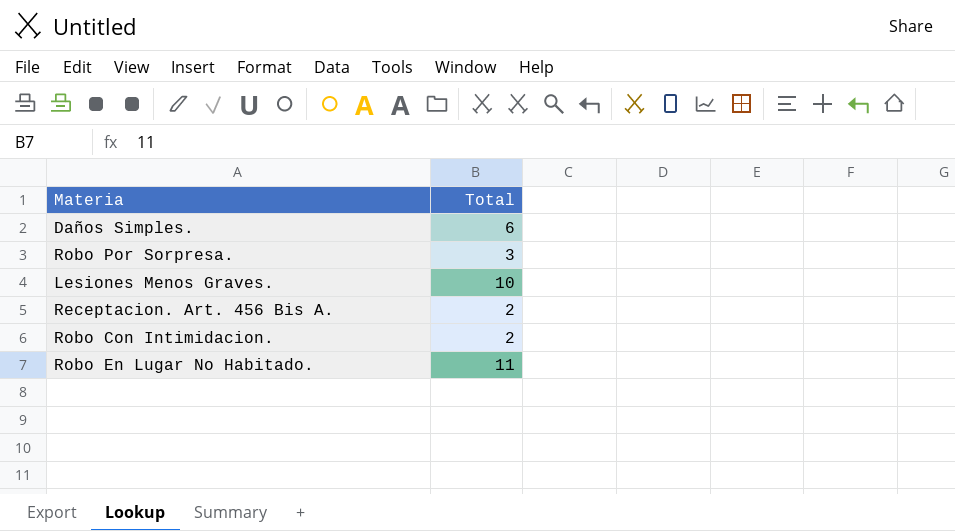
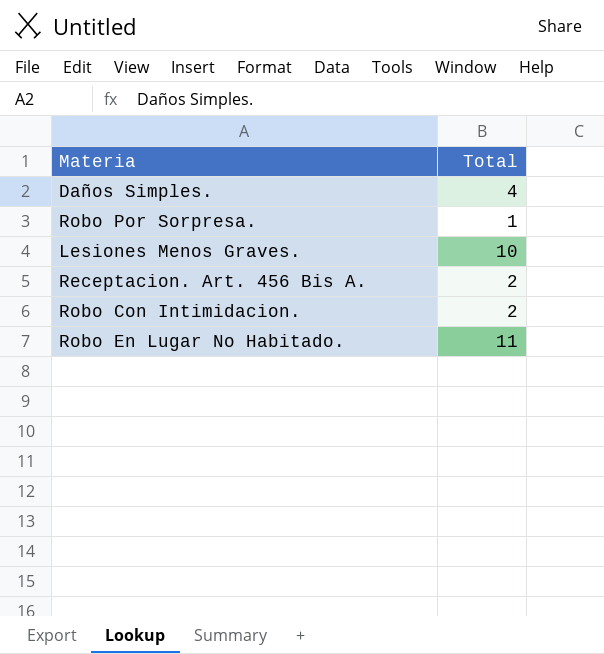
Daños Simples. | Total: 6 -> 4
Robo Por Sorpresa. | Total: 3 -> 1

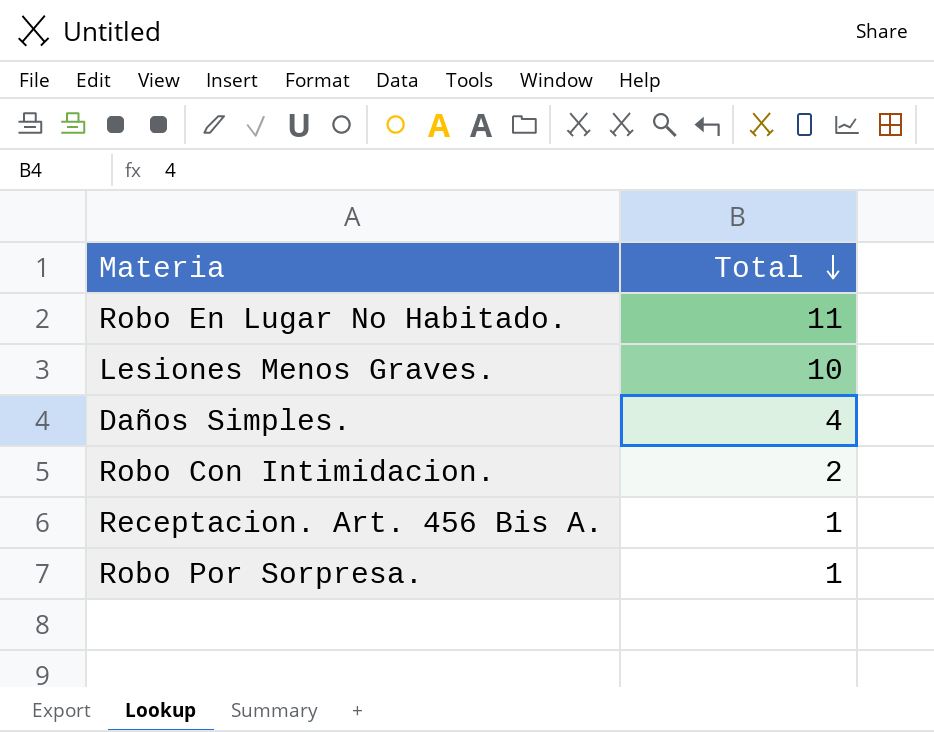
row order: none -> Total descending
Receptacion. Art. 456 Bis A. | Total: 2 -> 1

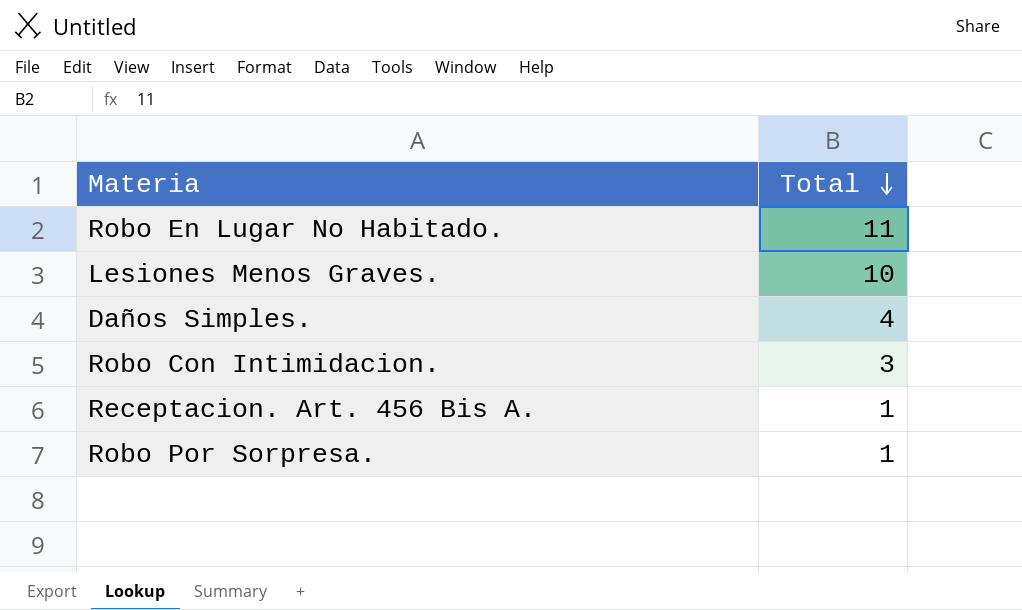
Robo Con Intimidacion. | Total: 2 -> 3

